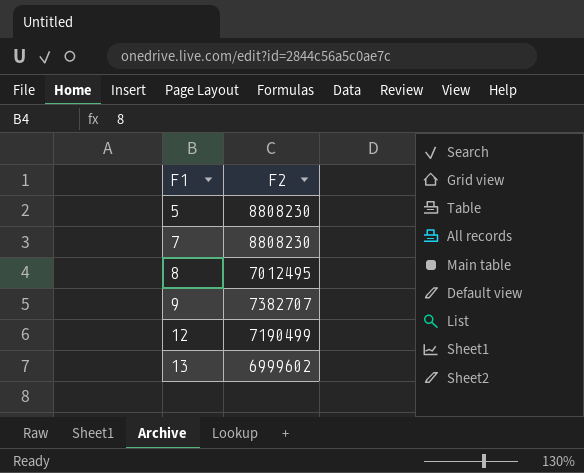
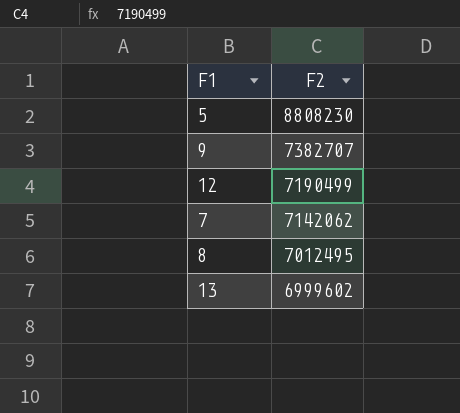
row order: F1 ascending -> F2 descending
7 | F2: 8808230 -> 7142062

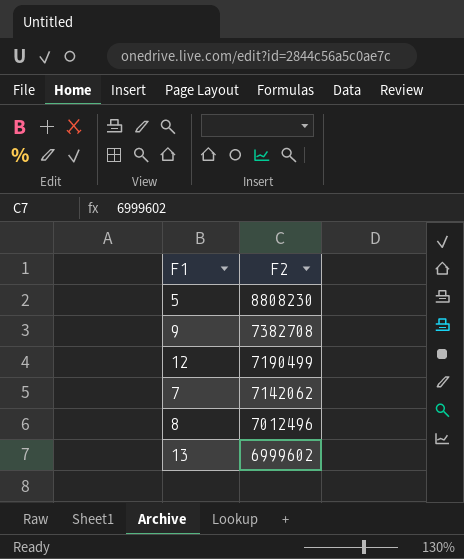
9 | F2: 7382707 -> 7382708
8 | F2: 7012495 -> 7012496

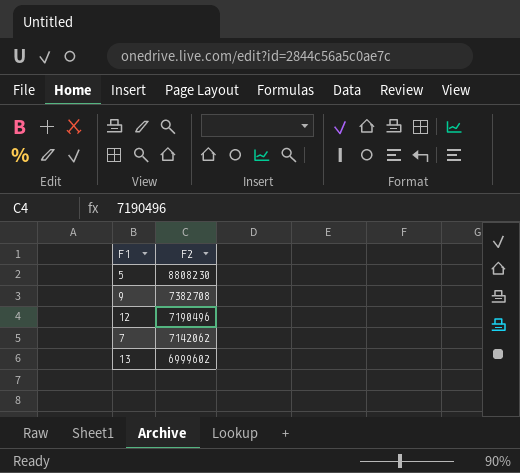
row 8: 7012496 -> none
12 | F2: 7190499 -> 7190496

